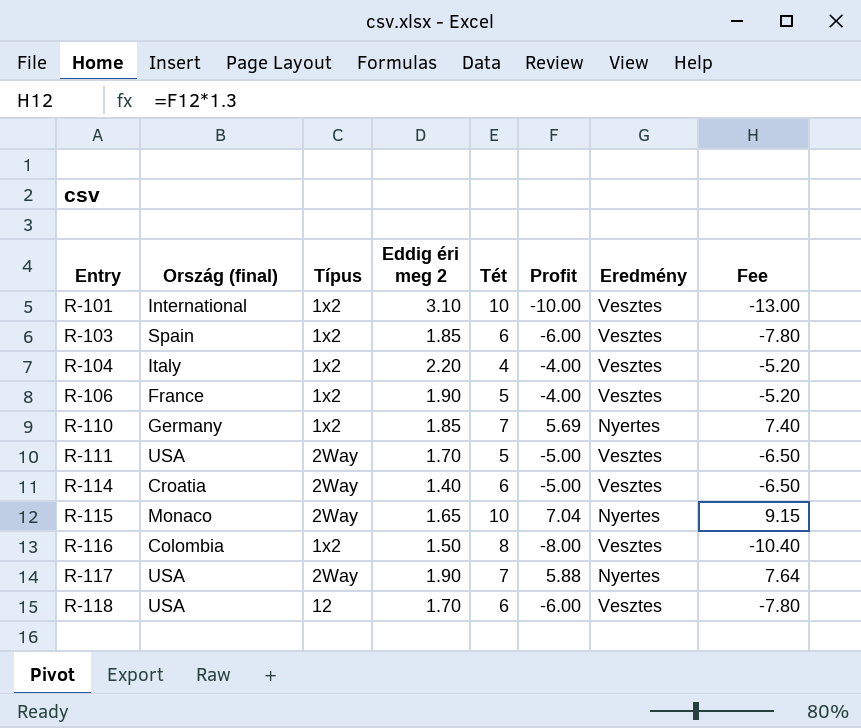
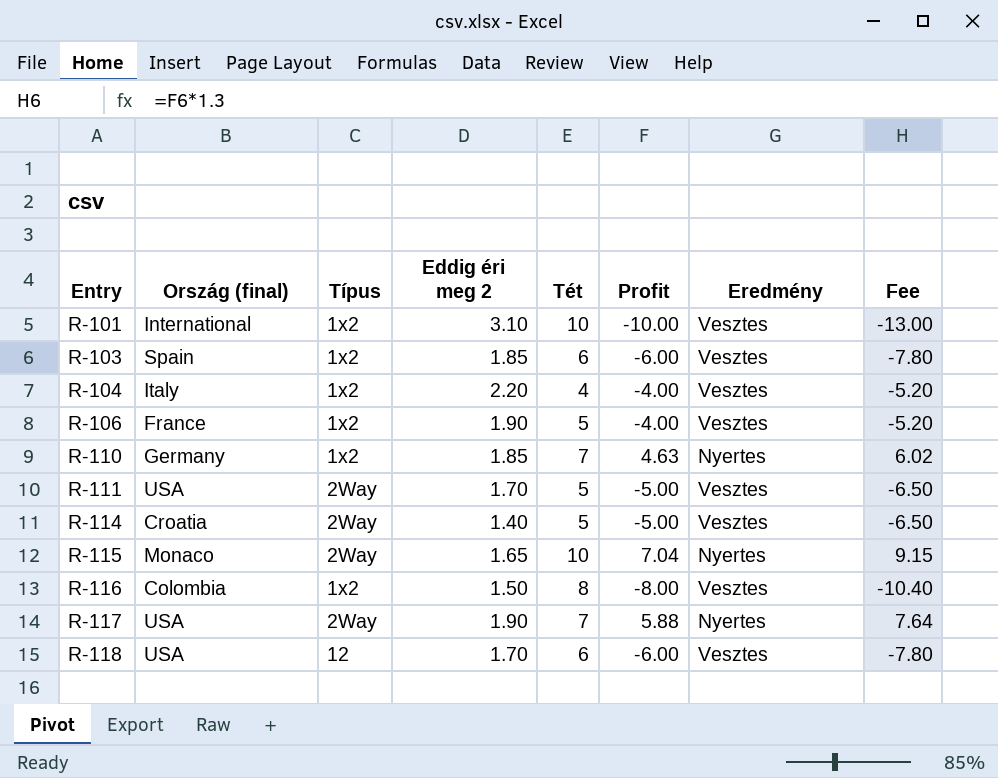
R-110 | Profit: 5.69 -> 4.63
R-110 | Fee: 7.40 -> 6.02
R-114 | Tét: 6 -> 5

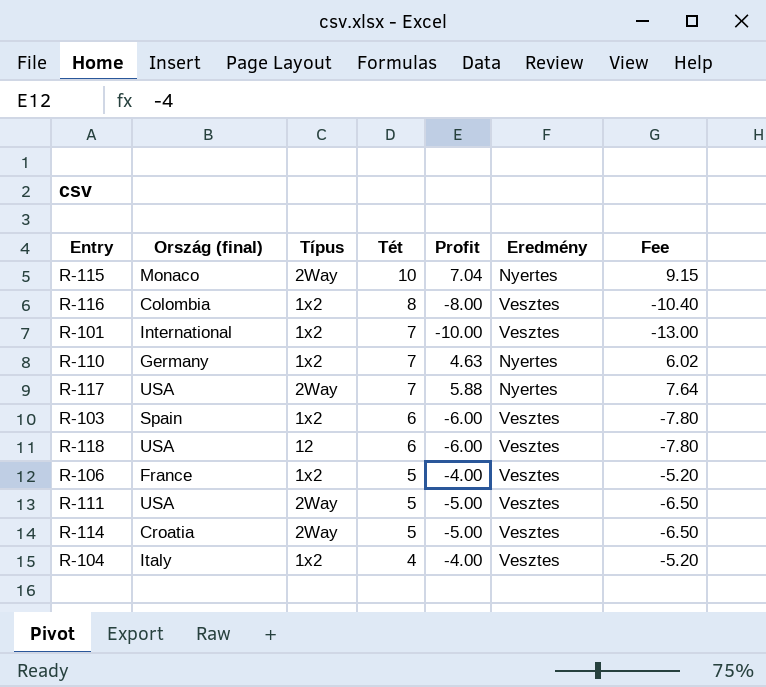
row order: Entry ascending -> Tét descending
column Eddig éri meg 2 | position: 4 -> none
R-101 | Tét: 10 -> 7

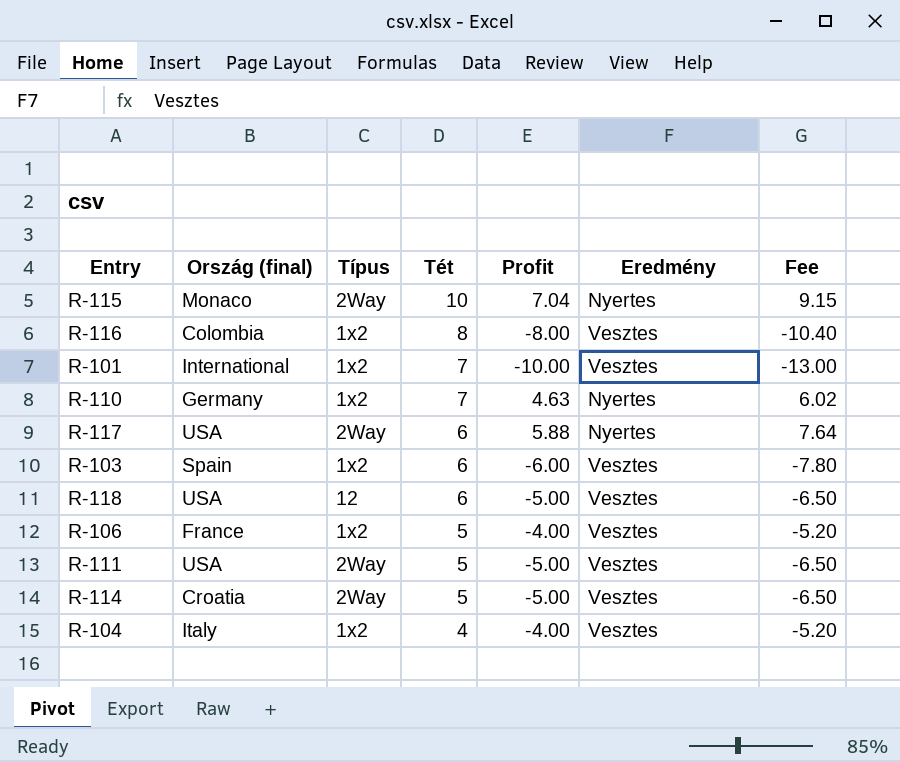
R-117 | Tét: 7 -> 6
R-118 | Profit: -6.00 -> -5.00
R-118 | Fee: -7.80 -> -6.50

